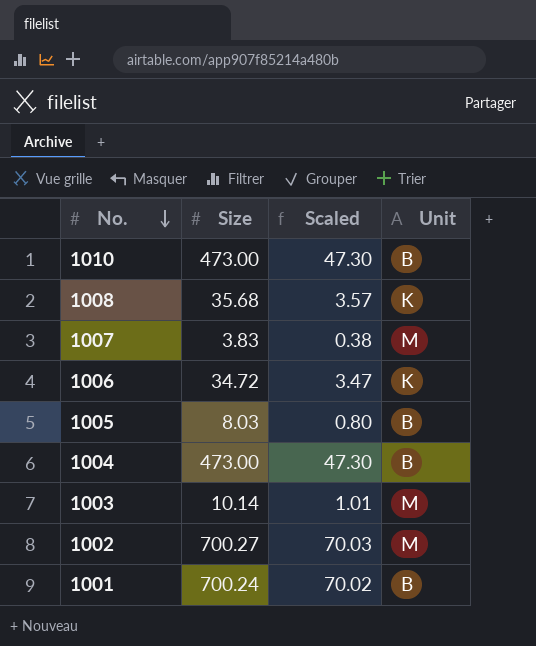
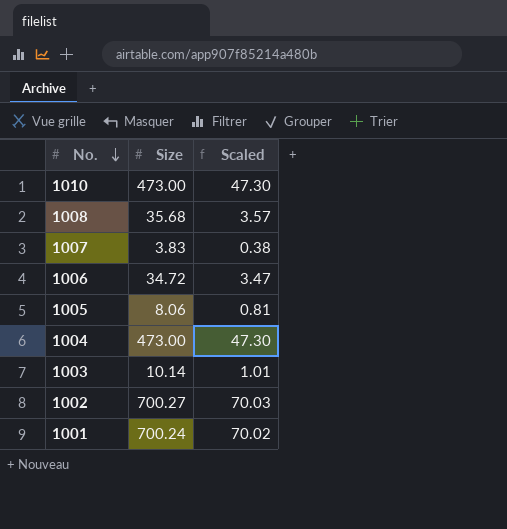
column Unit | position: 4 -> none
1005 | Size: 8.03 -> 8.06
1005 | Scaled: 0.80 -> 0.81

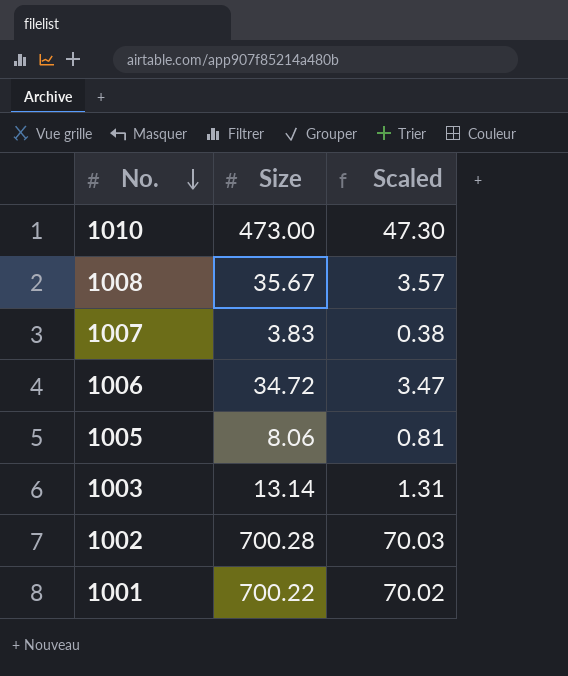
row 1004: 473.00 | 47.30 -> none
1008 | Size: 35.68 -> 35.67
1003 | Size: 10.14 -> 13.14
1003 | Scaled: 1.01 -> 1.31
1002 | Size: 700.27 -> 700.28
1001 | Size: 700.24 -> 700.22

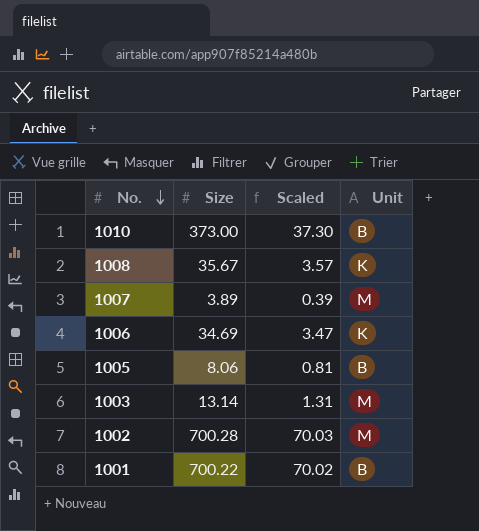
column Unit | position: none -> 4
1010 | Size: 473.00 -> 373.00
1010 | Scaled: 47.30 -> 37.30
1007 | Size: 3.83 -> 3.89
1007 | Scaled: 0.38 -> 0.39
1006 | Size: 34.72 -> 34.69

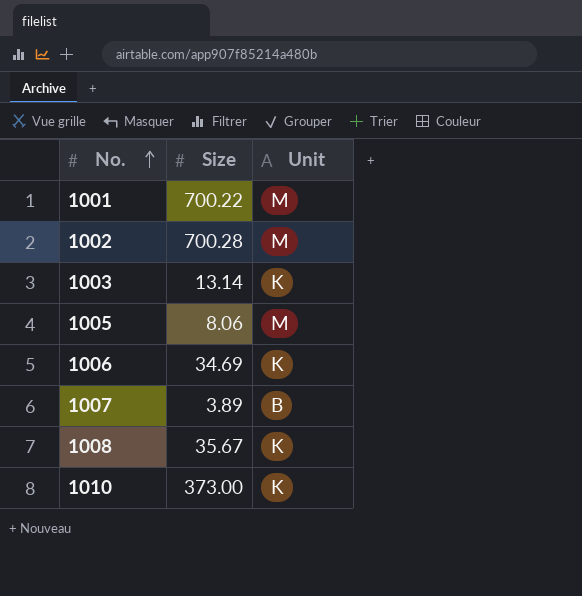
row order: No. descending -> No. ascending
column Scaled | formula: [Size] * 0.1 -> none
1001 | Unit: B -> M
1003 | Unit: M -> K
1005 | Unit: B -> M
1007 | Unit: M -> B
1010 | Unit: B -> K

